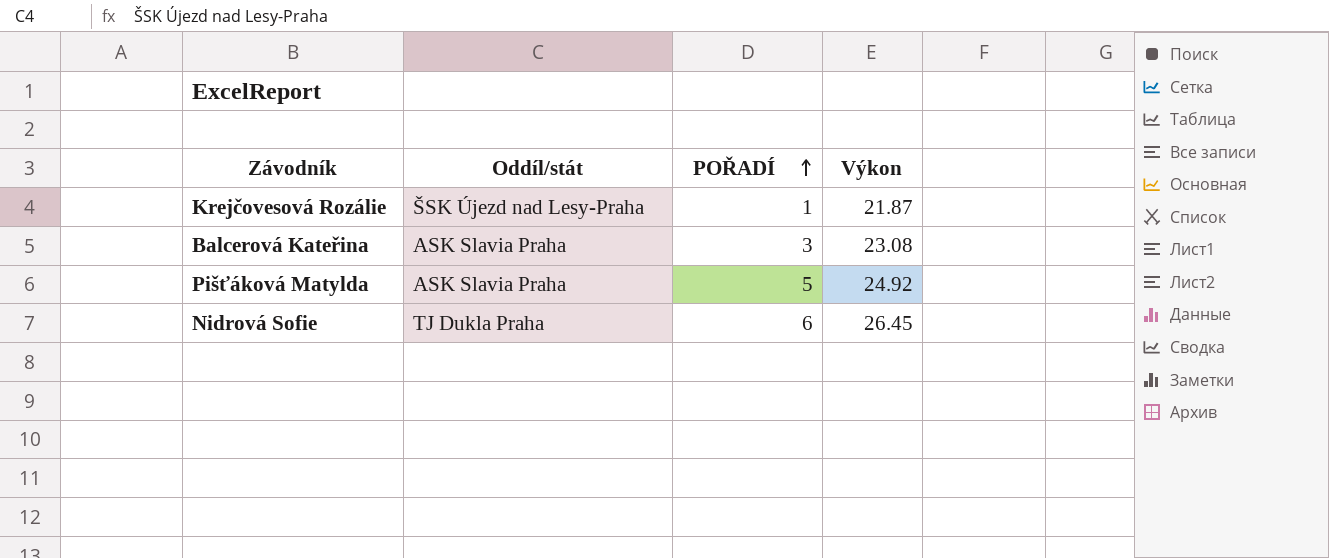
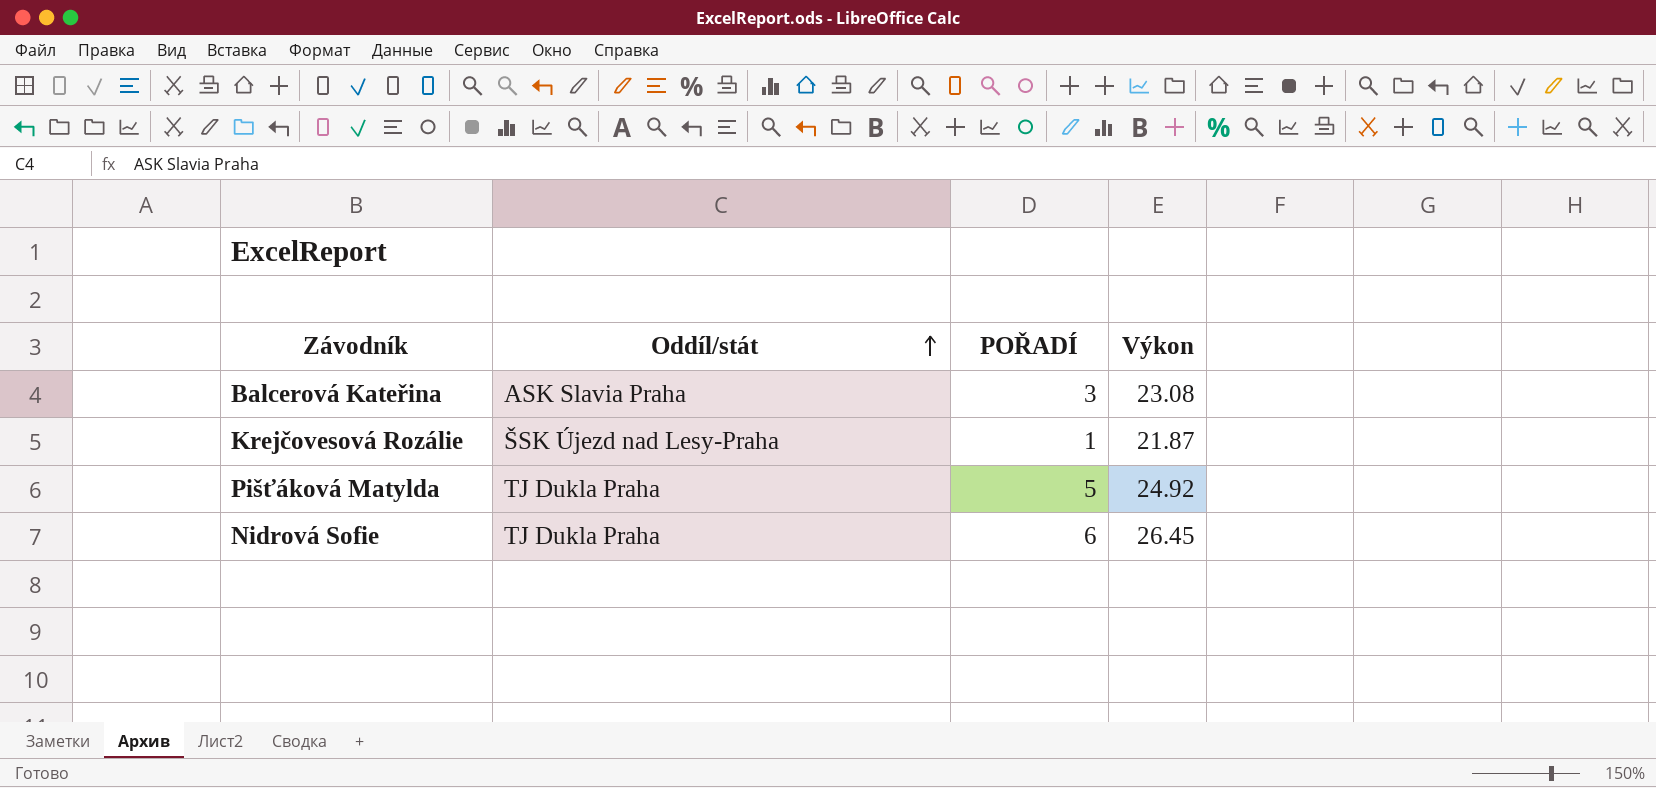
row order: POŘADÍ ascending -> Oddíl/stát ascending
Pišťáková Matylda | Oddíl/stát: ASK Slavia Praha -> TJ Dukla Praha

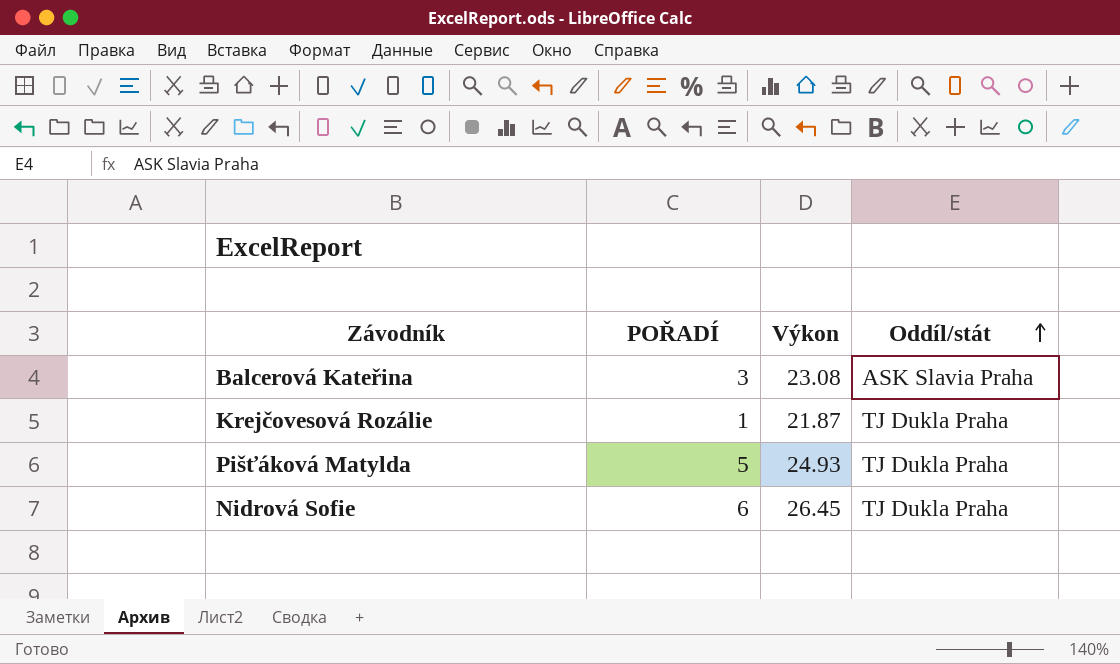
column Oddíl/stát | position: 2 -> 4
Krejčovesová Rozálie | Oddíl/stát: ŠSK Újezd nad Lesy-Praha -> TJ Dukla Praha
Pišťáková Matylda | Výkon: 24.92 -> 24.93

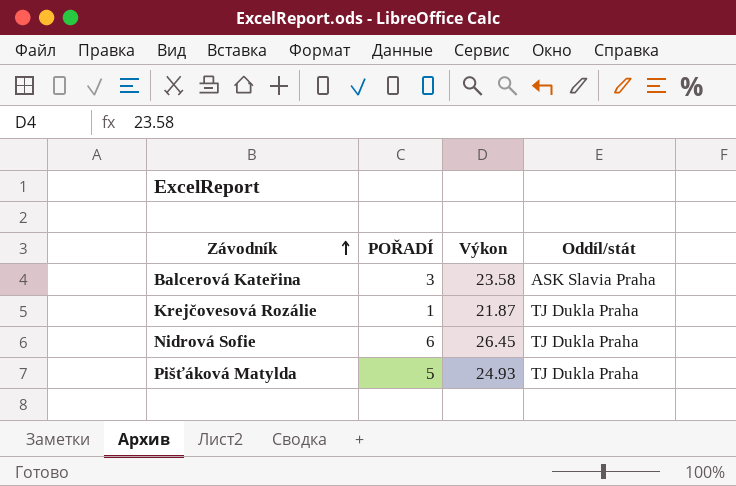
row order: Oddíl/stát ascending -> Závodník ascending
Balcerová Kateřina | Výkon: 23.08 -> 23.58

